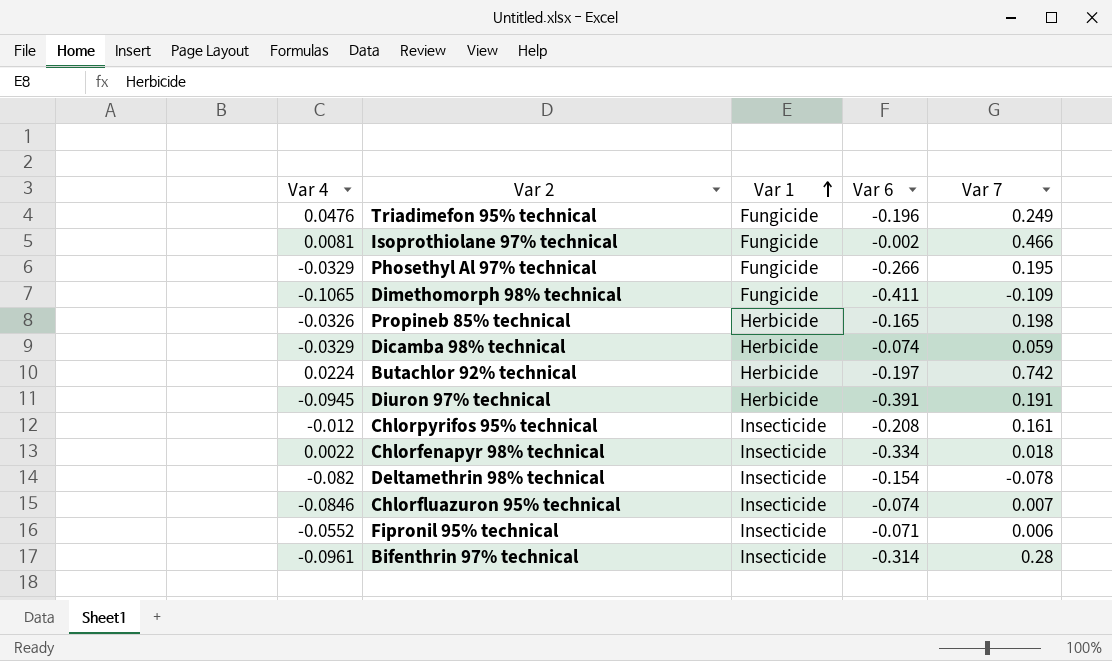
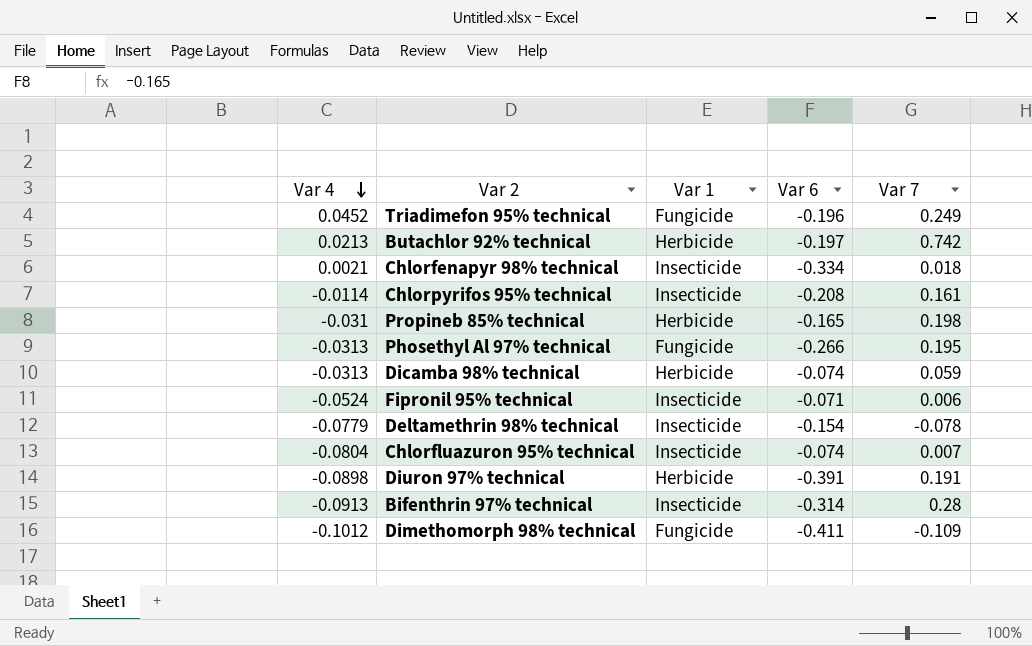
row order: Var 1 ascending -> Var 4 descending
row Isoprothiolane 97% technical: 0.0081 | Fungicide | -0.002 | 0.466 -> none
Triadimefon 95% technical | Var 4: 0.0476 -> 0.0452
Butachlor 92% technical | Var 4: 0.0224 -> 0.0213
Chlorfenapyr 98% technical | Var 4: 0.0022 -> 0.0021
Chlorpyrifos 95% technical | Var 4: -0.012 -> -0.0114
Propineb 85% technical | Var 4: -0.0326 -> -0.031
Phosethyl Al 97% technical | Var 4: -0.0329 -> -0.0313
Dicamba 98% technical | Var 4: -0.0329 -> -0.0313
Fipronil 95% technical | Var 4: -0.0552 -> -0.0524
Deltamethrin 98% technical | Var 4: -0.082 -> -0.0779
Chlorfluazuron 95% technical | Var 4: -0.0846 -> -0.0804
Diuron 97% technical | Var 4: -0.0945 -> -0.0898
Bifenthrin 97% technical | Var 4: -0.0961 -> -0.0913
Dimethomorph 98% technical | Var 4: -0.1065 -> -0.1012

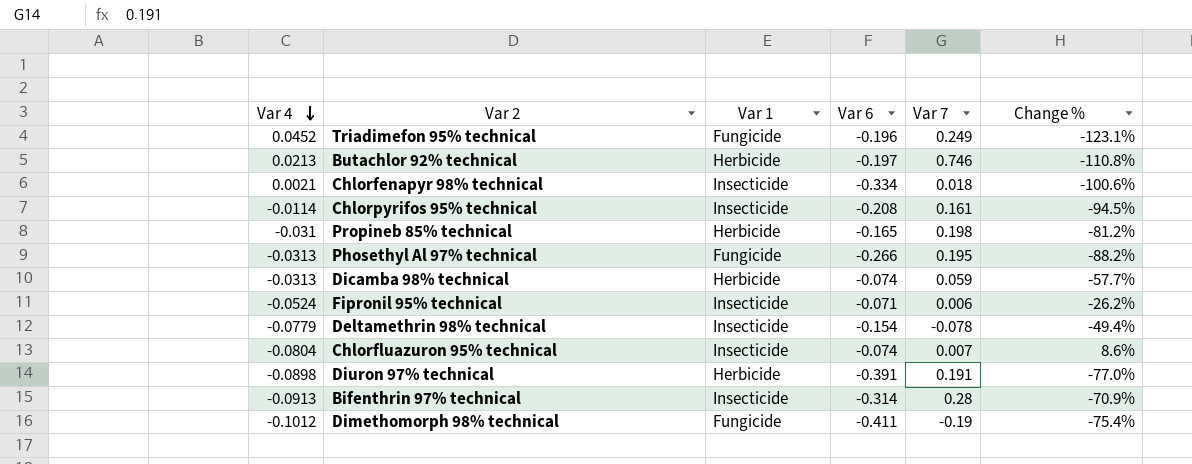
column Change % | formula: none -> ([Var 4] - [Var 6]) / [Var 6]
Butachlor 92% technical | Var 7: 0.742 -> 0.746
Dimethomorph 98% technical | Var 7: -0.109 -> -0.19

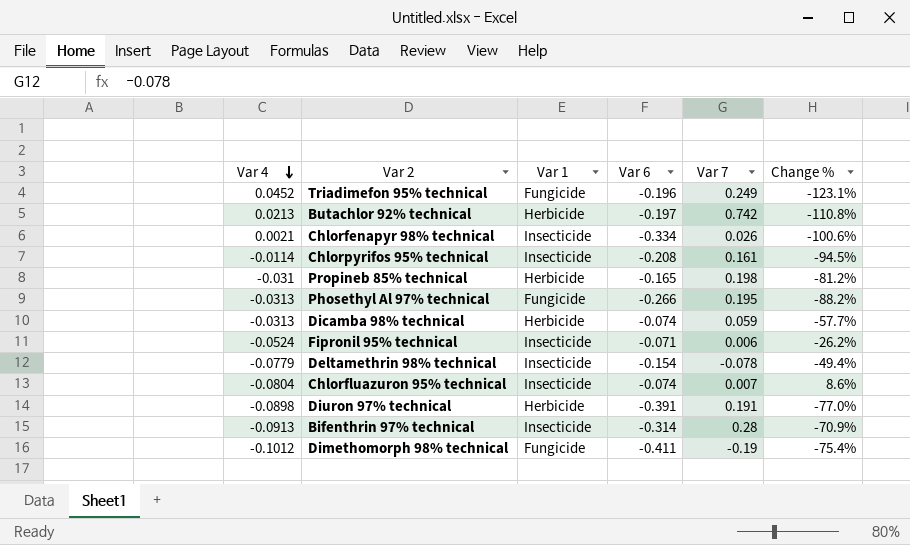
Butachlor 92% technical | Var 7: 0.746 -> 0.742
Chlorfenapyr 98% technical | Var 7: 0.018 -> 0.026

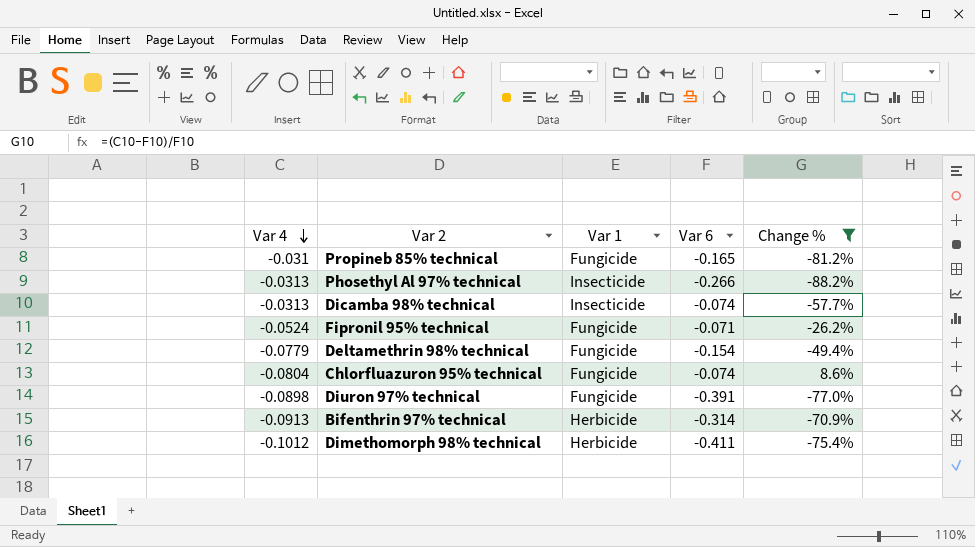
filter: none -> Change % >= -88.2%
column Var 7 | position: 5 -> none
Propineb 85% technical | Var 1: Herbicide -> Fungicide
Phosethyl Al 97% technical | Var 1: Fungicide -> Insecticide
Dicamba 98% technical | Var 1: Herbicide -> Insecticide
Fipronil 95% technical | Var 1: Insecticide -> Fungicide
Deltamethrin 98% technical | Var 1: Insecticide -> Fungicide
Chlorfluazuron 95% technical | Var 1: Insecticide -> Fungicide
Diuron 97% technical | Var 1: Herbicide -> Fungicide
Bifenthrin 97% technical | Var 1: Insecticide -> Herbicide
Dimethomorph 98% technical | Var 1: Fungicide -> Herbicide

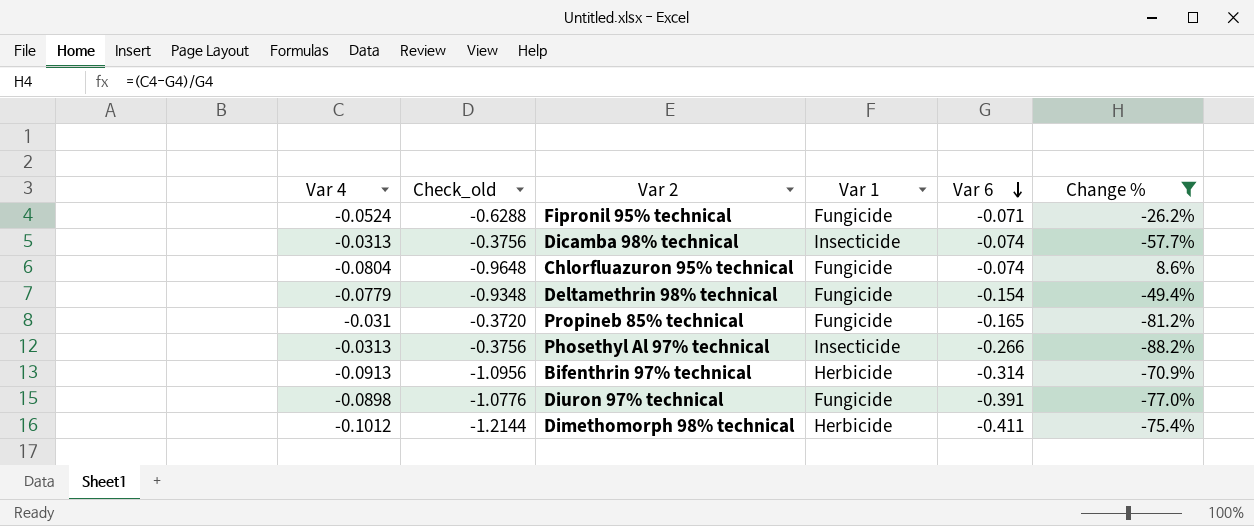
row order: Var 4 descending -> Var 6 descending
column Check_old | formula: none -> [Var 4] * 12

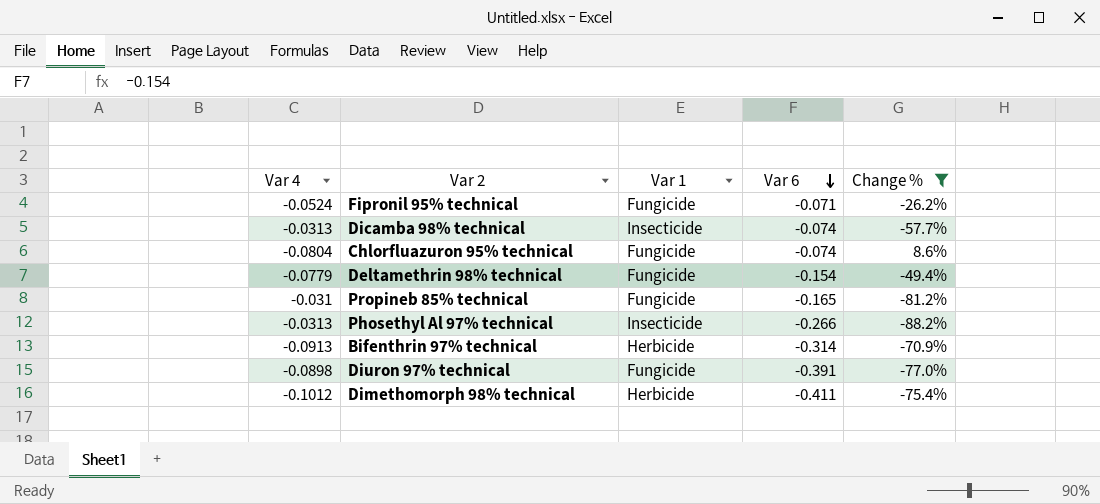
column Check_old | formula: [Var 4] * 12 -> none

